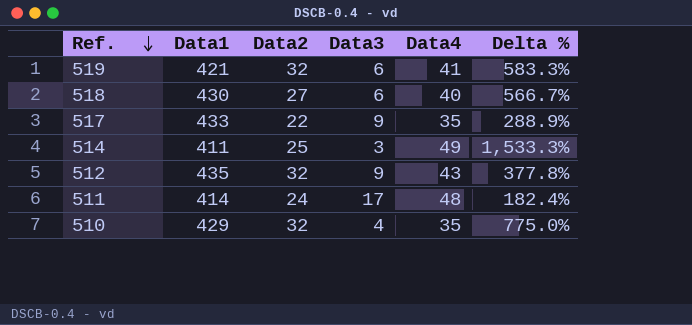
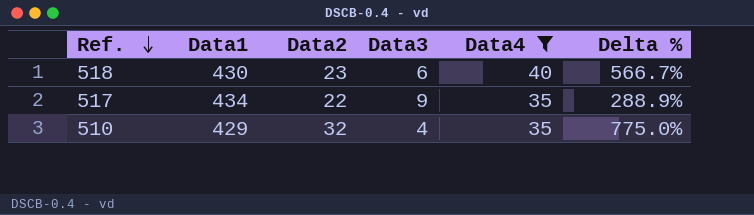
filter: none -> Data4 <= 40
518 | Data2: 27 -> 23
517 | Data1: 433 -> 434

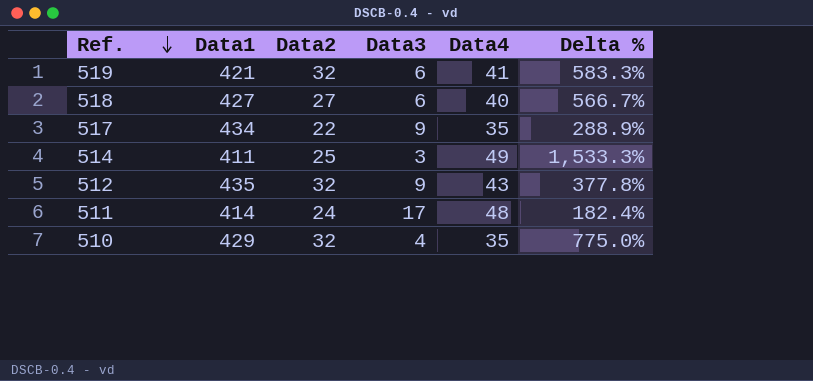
filter: Data4 <= 40 -> none
518 | Data1: 430 -> 427
518 | Data2: 23 -> 27

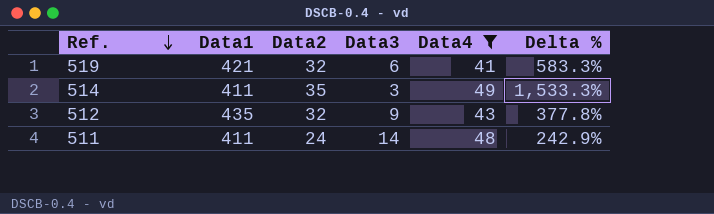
filter: none -> Data4 >= 41
514 | Data2: 25 -> 35
511 | Data1: 414 -> 411
511 | Data3: 17 -> 14
511 | Delta %: 182.4% -> 242.9%

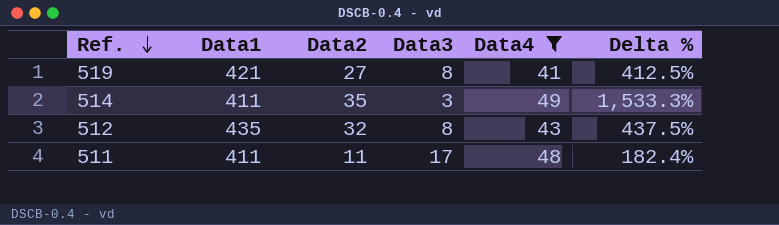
519 | Data2: 32 -> 27
519 | Data3: 6 -> 8
519 | Delta %: 583.3% -> 412.5%
512 | Data3: 9 -> 8
512 | Delta %: 377.8% -> 437.5%
511 | Data2: 24 -> 11
511 | Data3: 14 -> 17
511 | Delta %: 242.9% -> 182.4%

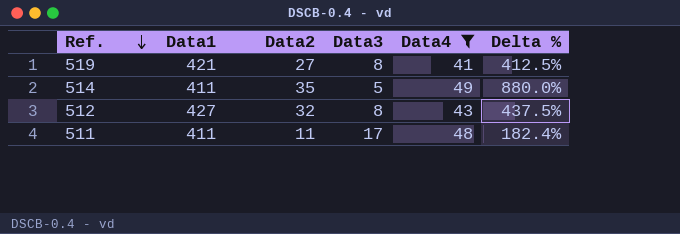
514 | Data3: 3 -> 5
514 | Delta %: 1,533.3% -> 880.0%
512 | Data1: 435 -> 427

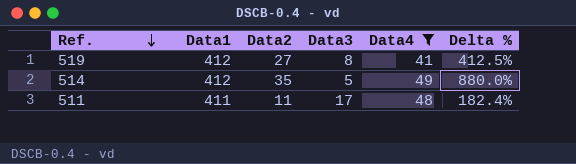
row 512: 427 | 32 | 8 | 43 | 437.5% -> none
519 | Data1: 421 -> 412
514 | Data1: 411 -> 412

